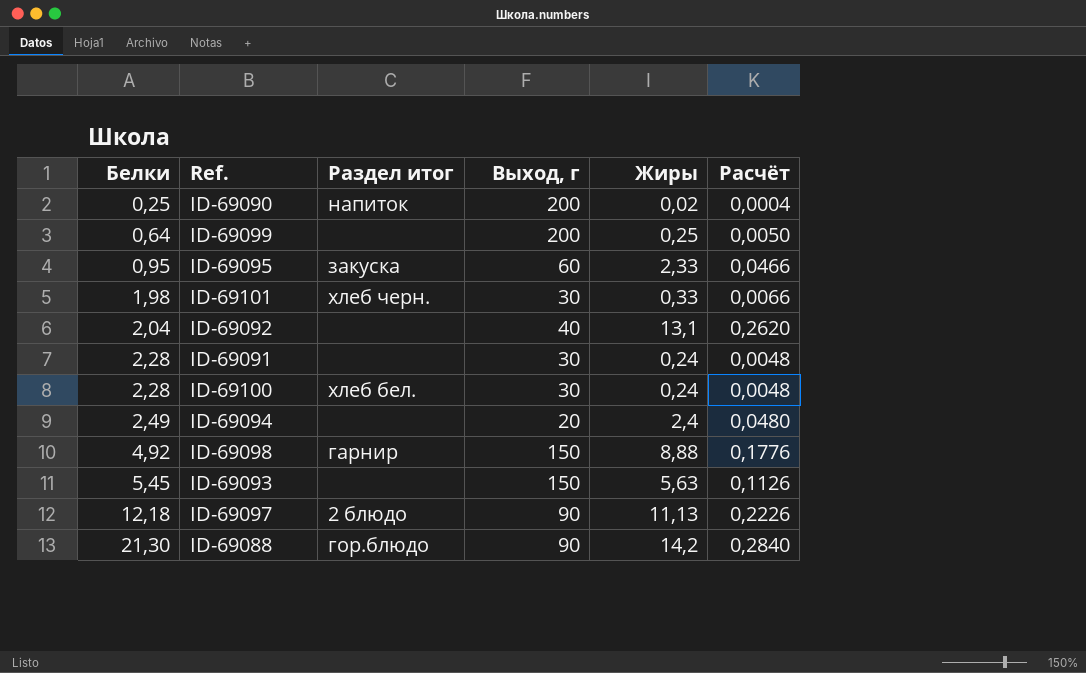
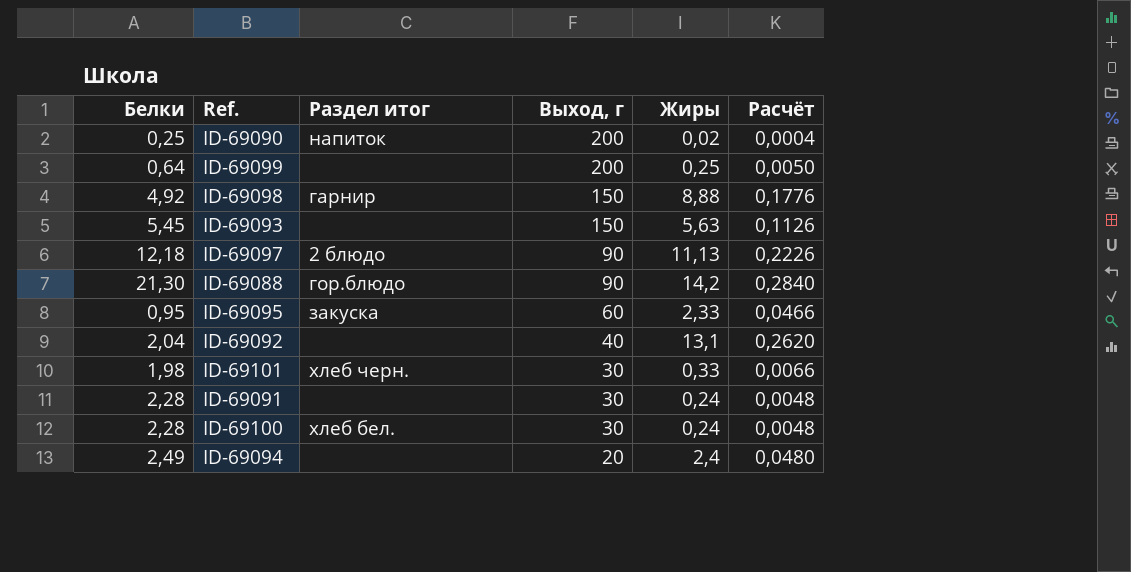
row order: Белки ascending -> Выход, г descending

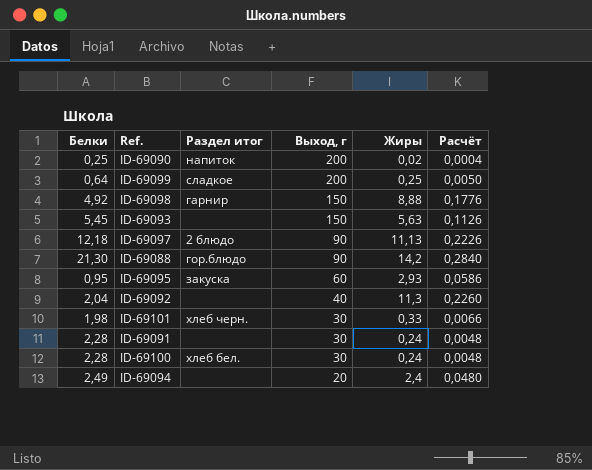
ID-69099 | Раздел итог: none -> сладкое
ID-69095 | Жиры: 2,33 -> 2,93
ID-69095 | Расчёт: 0,0466 -> 0,0586
ID-69092 | Жиры: 13,1 -> 11,3
ID-69092 | Расчёт: 0,2620 -> 0,2260

